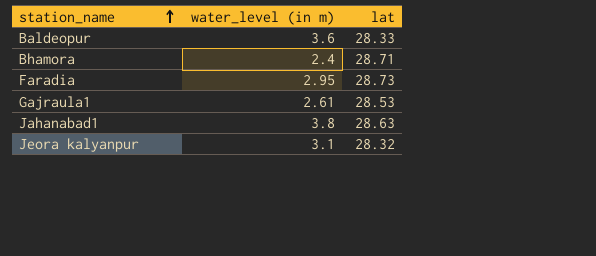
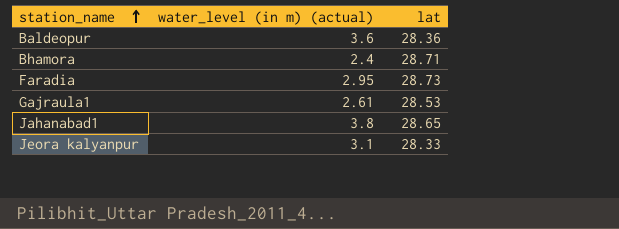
column name: water_level (in m) -> water_level (in m) (actual)
Baldeopur | lat: 28.33 -> 28.36
Jahanabad1 | lat: 28.63 -> 28.65
Jeora kalyanpur | lat: 28.32 -> 28.33

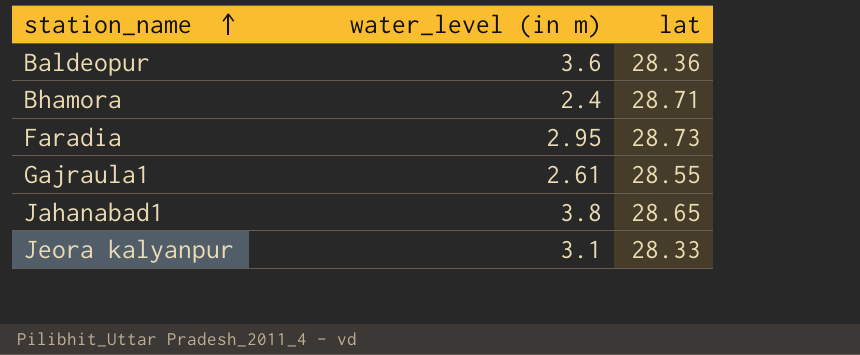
column name: water_level (in m) (actual) -> water_level (in m)
Gajraula1 | lat: 28.53 -> 28.55

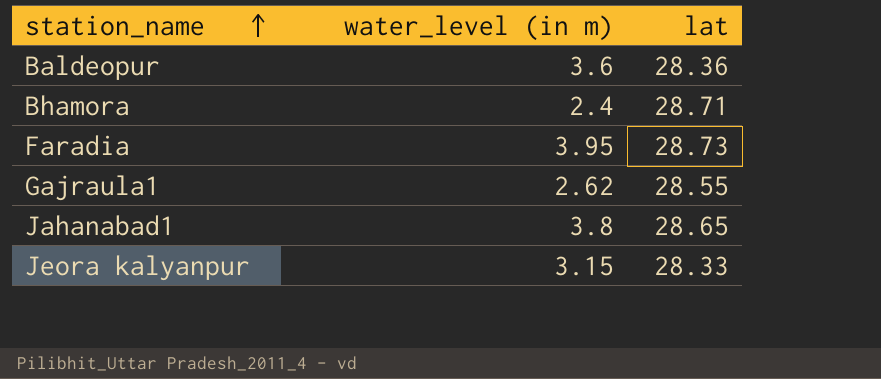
Faradia | water_level (in m): 2.95 -> 3.95
Gajraula1 | water_level (in m): 2.61 -> 2.62
Jeora kalyanpur | water_level (in m): 3.1 -> 3.15

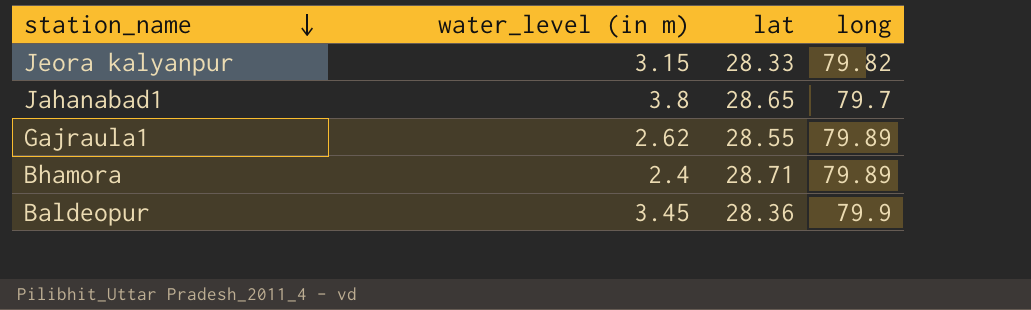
row order: station_name ascending -> station_name descending
column long | position: none -> 4
row Faradia: 3.95 | 28.73 -> none
Baldeopur | water_level (in m): 3.6 -> 3.45

